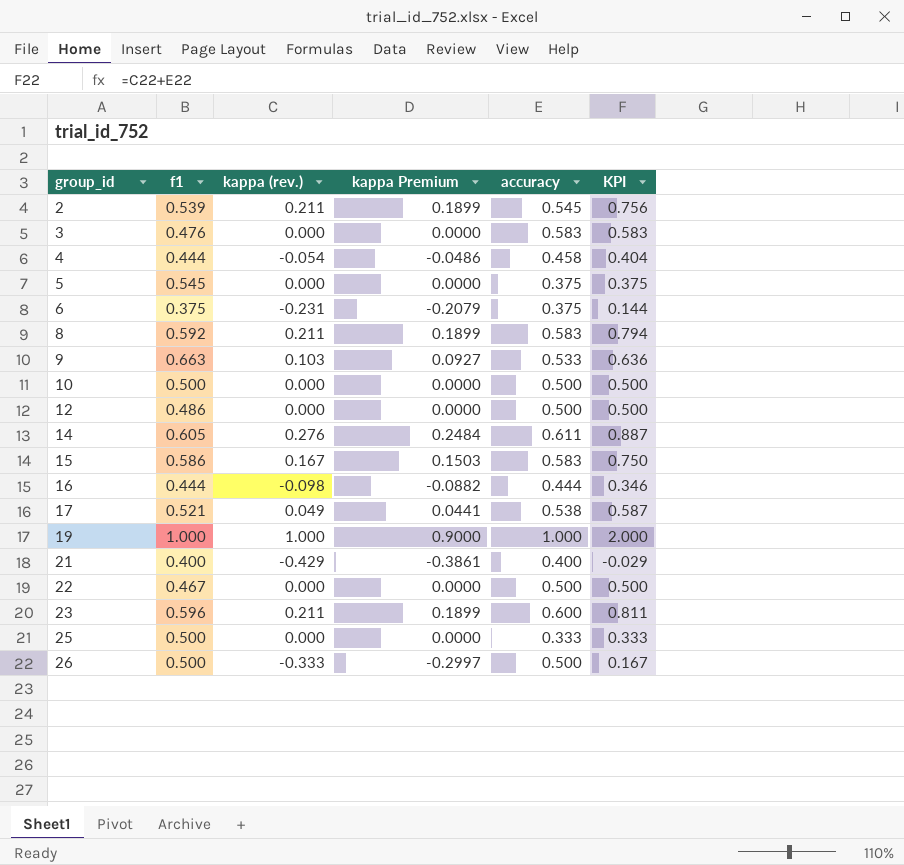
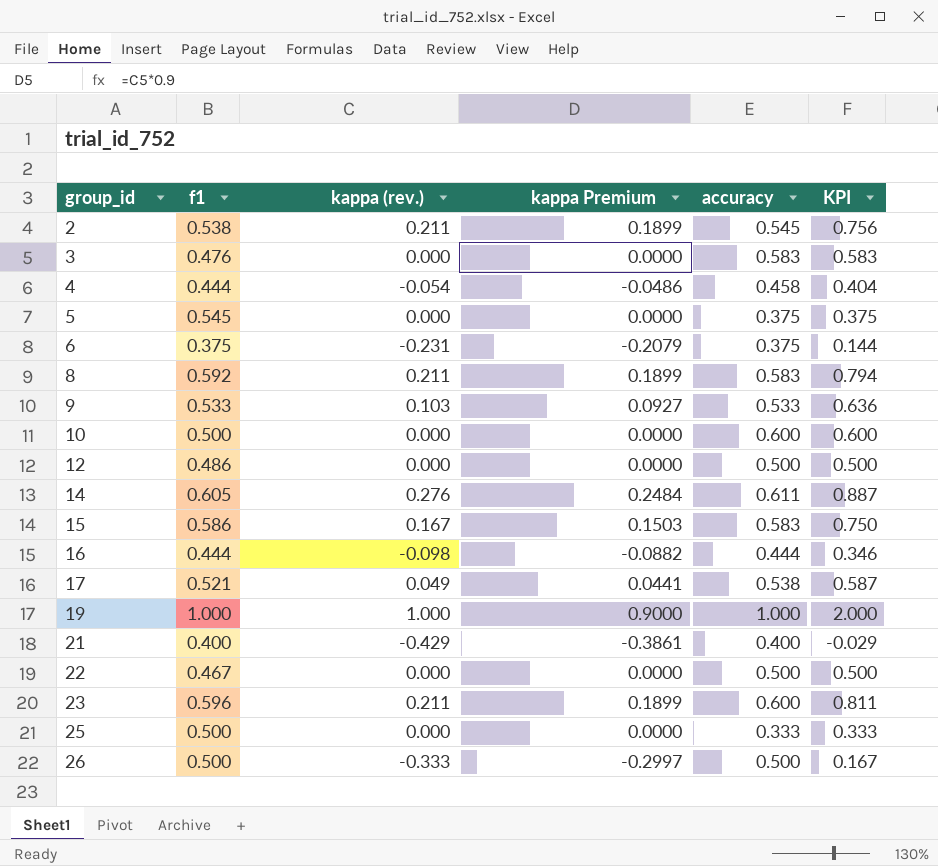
2 | f1: 0.539 -> 0.538
9 | f1: 0.663 -> 0.533
10 | accuracy: 0.500 -> 0.600
10 | KPI: 0.500 -> 0.600

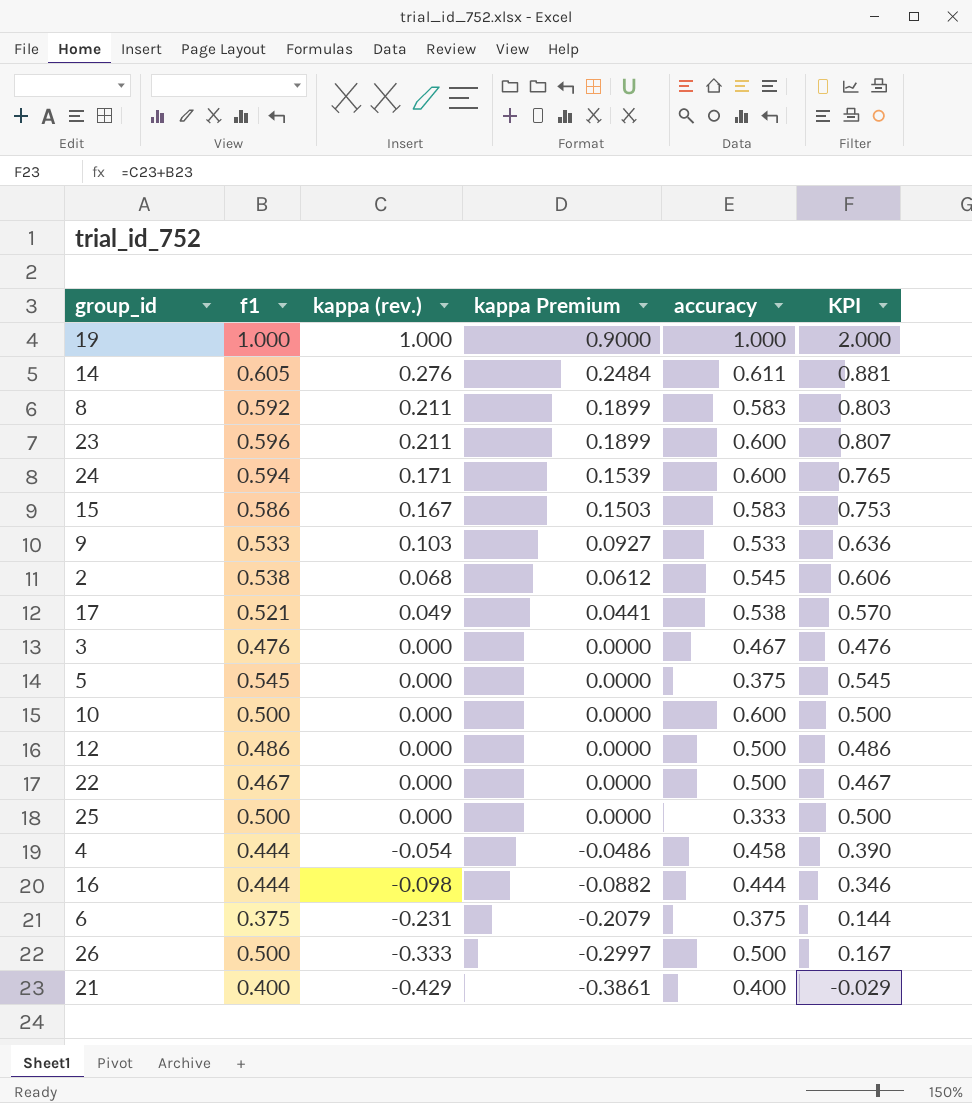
row order: group_id ascending -> kappa (rev.) descending
column KPI | formula: [kappa (rev.)] + [accuracy] -> [f1] + [kappa (rev.)]
row 24: none -> 0.594 | 0.171 | 0.1539 | 0.600 | 0.765
2 | kappa (rev.): 0.211 -> 0.068
2 | kappa Premium: 0.1899 -> 0.0612
3 | accuracy: 0.583 -> 0.467

